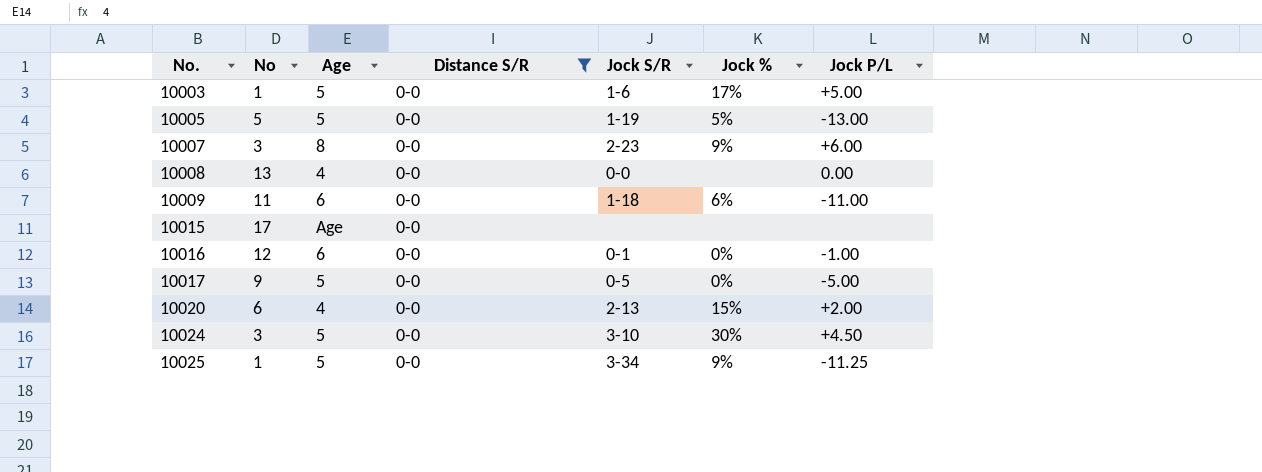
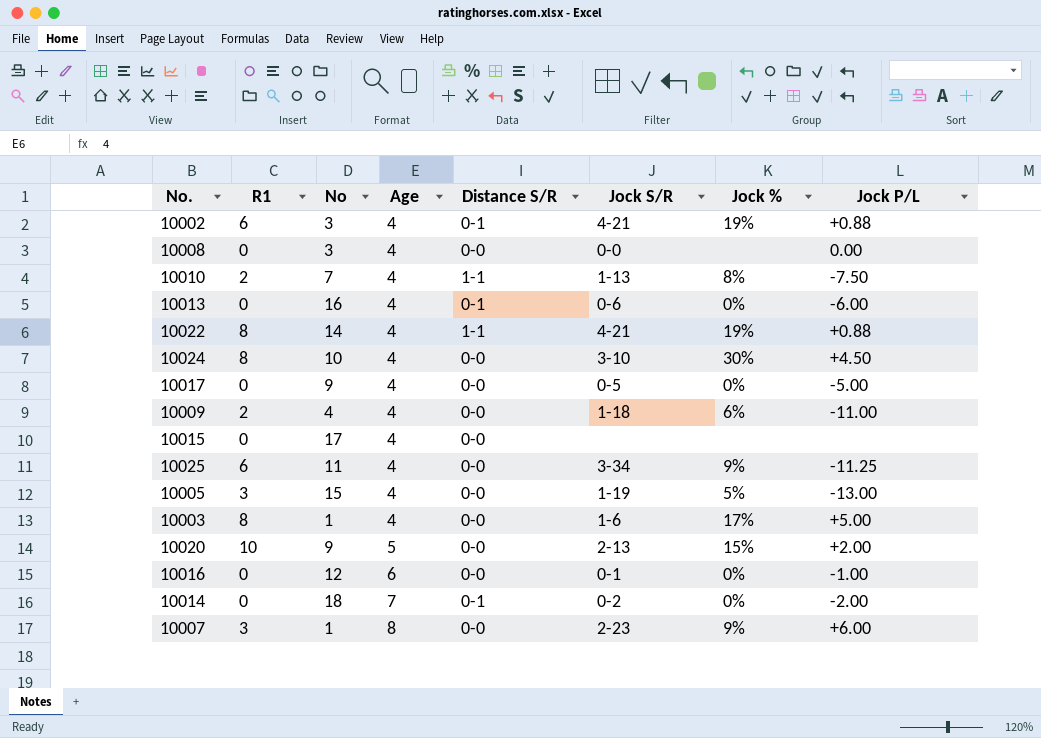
filter: Distance S/R = 0-0 -> none
row order: No. ascending -> Age ascending
column R1 | position: none -> 2
10008 | No: 13 -> 3
10024 | No: 3 -> 10
10024 | Age: 5 -> 4
10017 | Age: 5 -> 4
10009 | No: 11 -> 4
10009 | Age: 6 -> 4
10015 | Age: Age -> 4
10025 | No: 1 -> 11
10025 | Age: 5 -> 4
10005 | No: 5 -> 15
10005 | Age: 5 -> 4
10003 | Age: 5 -> 4
10020 | No: 6 -> 9
10020 | Age: 4 -> 5
10007 | No: 3 -> 1

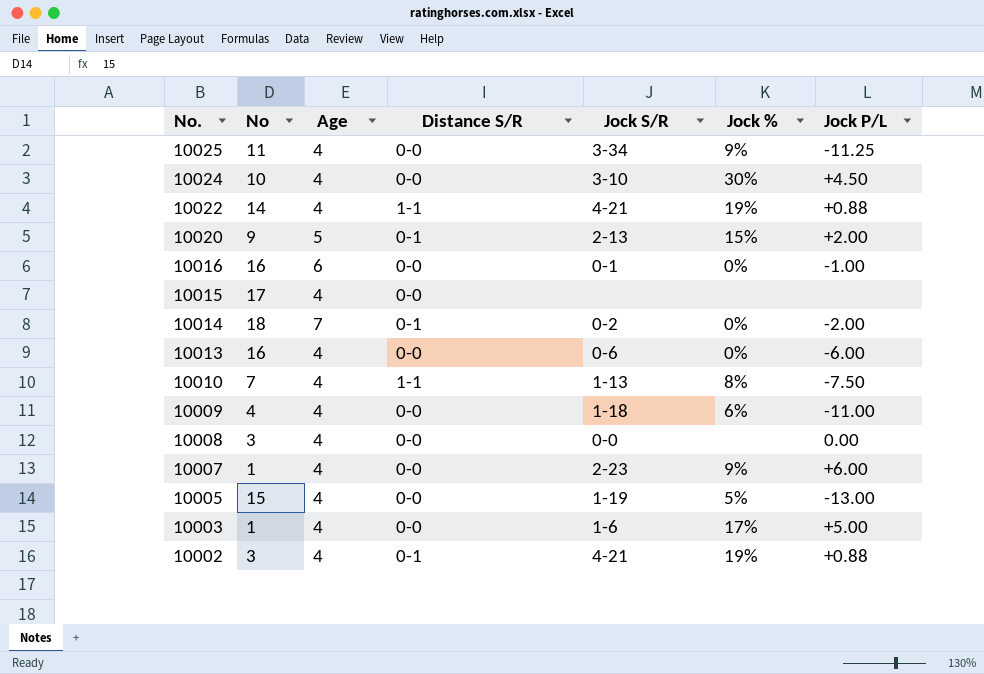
row order: Age ascending -> No. descending
column R1 | position: 2 -> none
row 10017: 0 | 9 | 4 | 0-0 | 0-5 | 0% | -5.00 -> none
10020 | Distance S/R: 0-0 -> 0-1
10016 | No: 12 -> 16
10013 | Distance S/R: 0-1 -> 0-0
10007 | Age: 8 -> 4

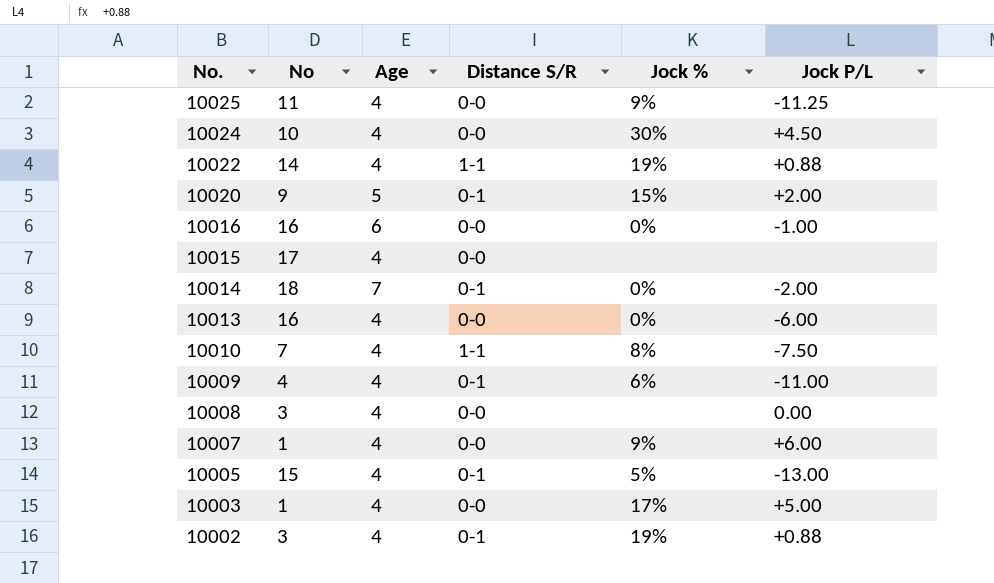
column Jock S/R | position: 5 -> none
10009 | Distance S/R: 0-0 -> 0-1
10005 | Distance S/R: 0-0 -> 0-1

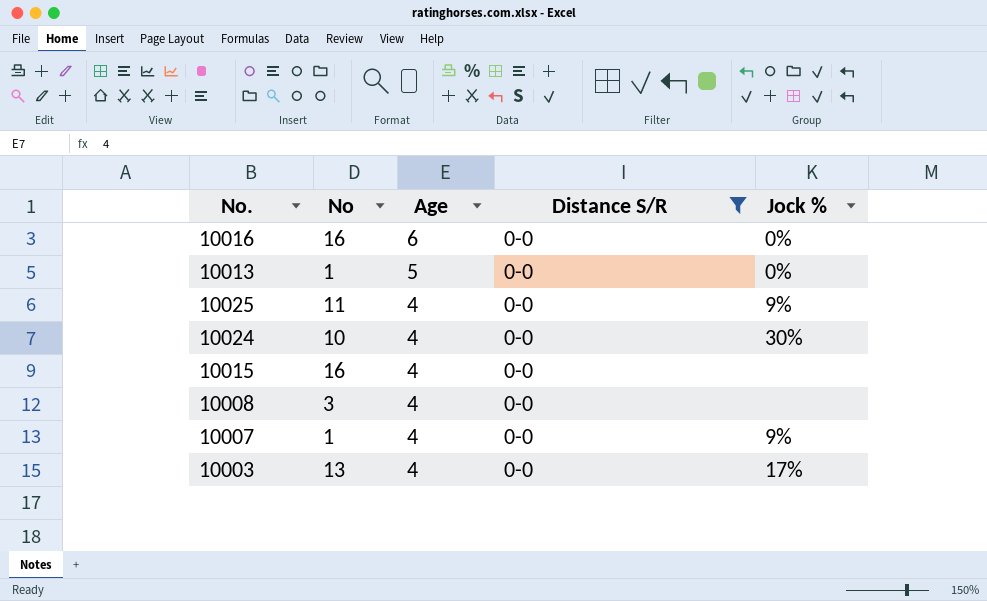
filter: none -> Distance S/R = 0-0
row order: No. descending -> Age descending
column Jock P/L | position: 6 -> none
10013 | No: 16 -> 1
10013 | Age: 4 -> 5
10015 | No: 17 -> 16
10003 | No: 1 -> 13

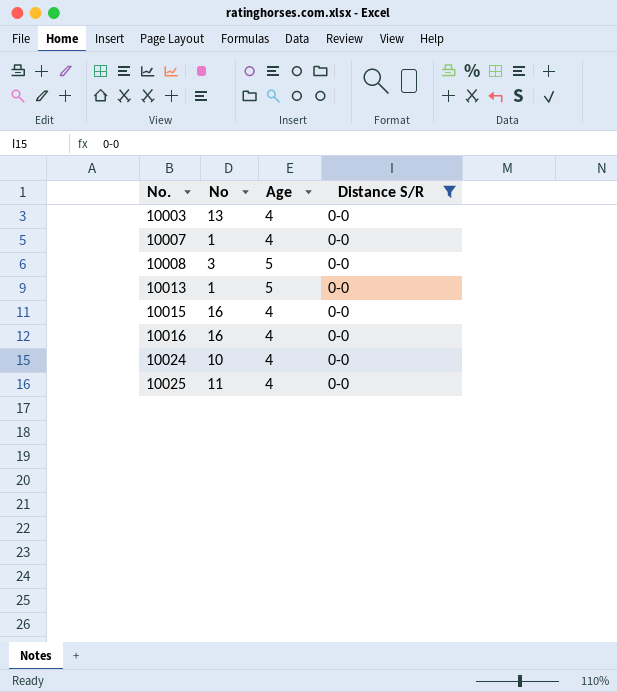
row order: Age descending -> No. ascending
column Jock % | position: 5 -> none
10008 | Age: 4 -> 5
10016 | Age: 6 -> 4

